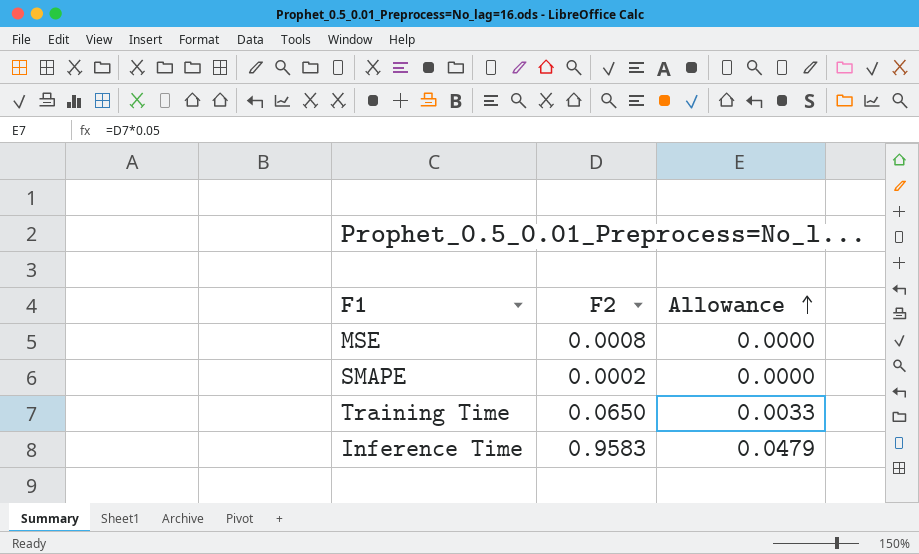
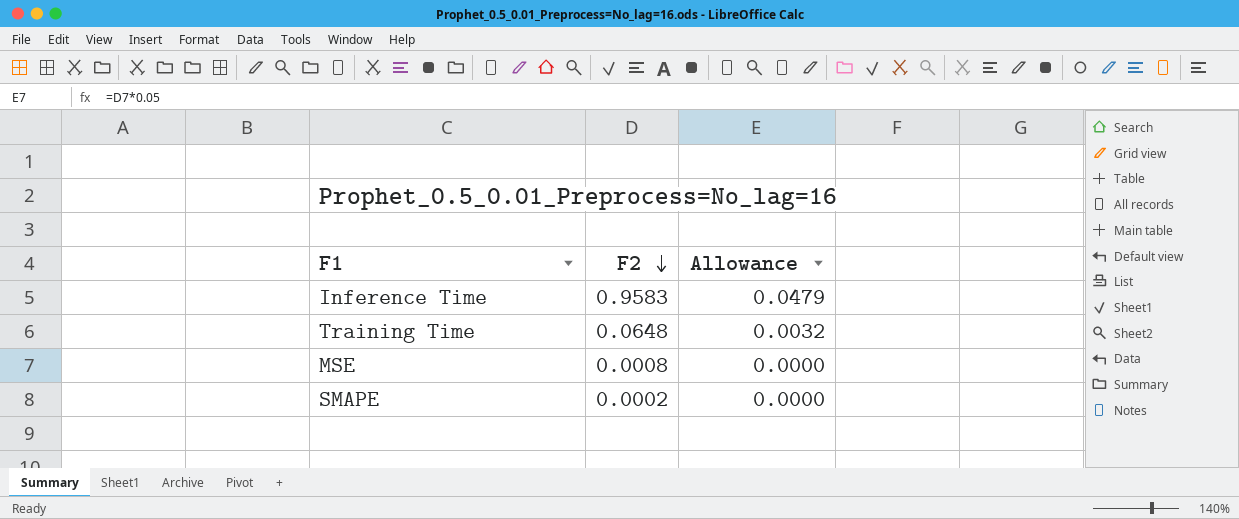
row order: Allowance ascending -> F2 descending
Training Time | F2: 0.0650 -> 0.0648
Training Time | Allowance: 0.0033 -> 0.0032

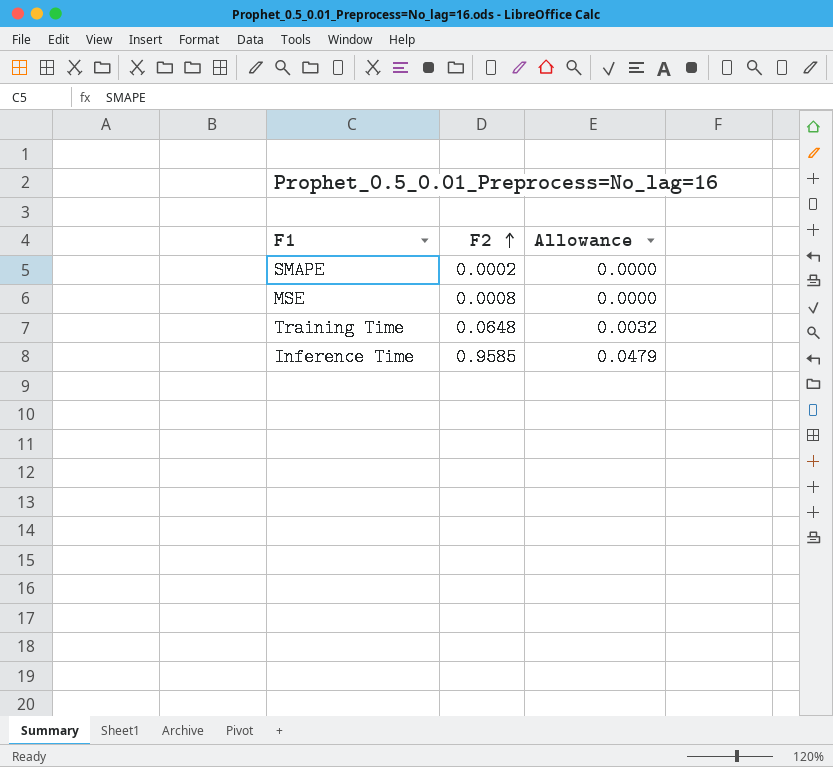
row order: F2 descending -> F2 ascending
Inference Time | F2: 0.9583 -> 0.9585

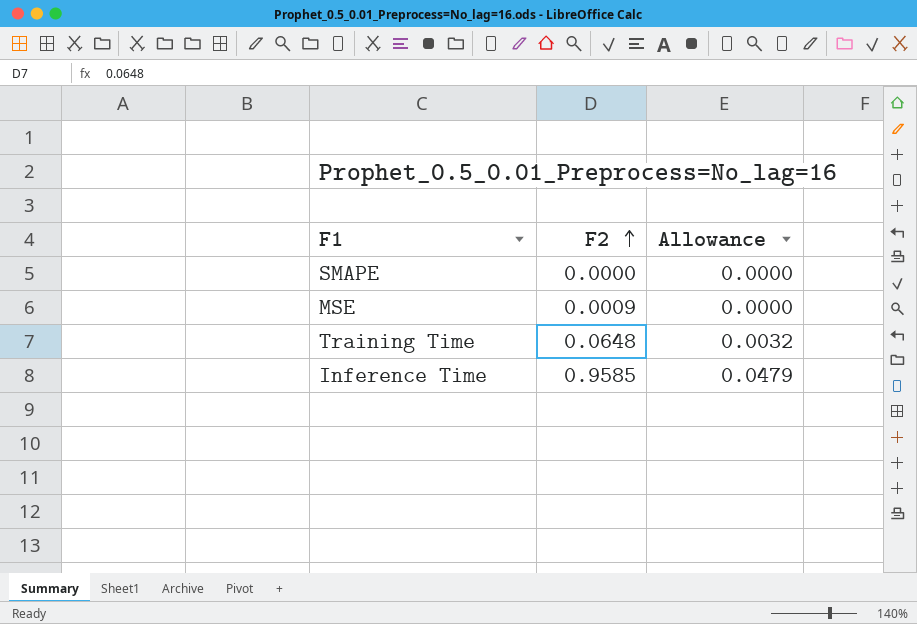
SMAPE | F2: 0.0002 -> 0.0000
MSE | F2: 0.0008 -> 0.0009

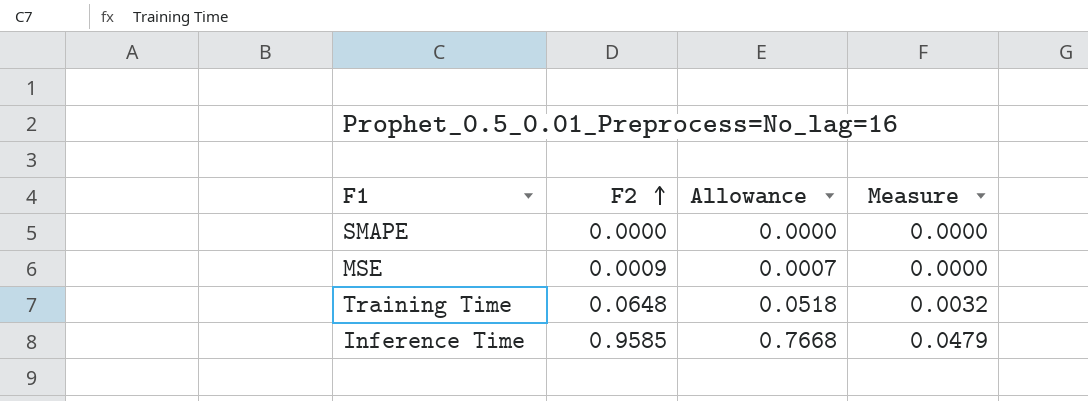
column Allowance | formula: [F2] * 0.05 -> [F2] * 0.8
column Measure | formula: none -> [F2] * 0.05

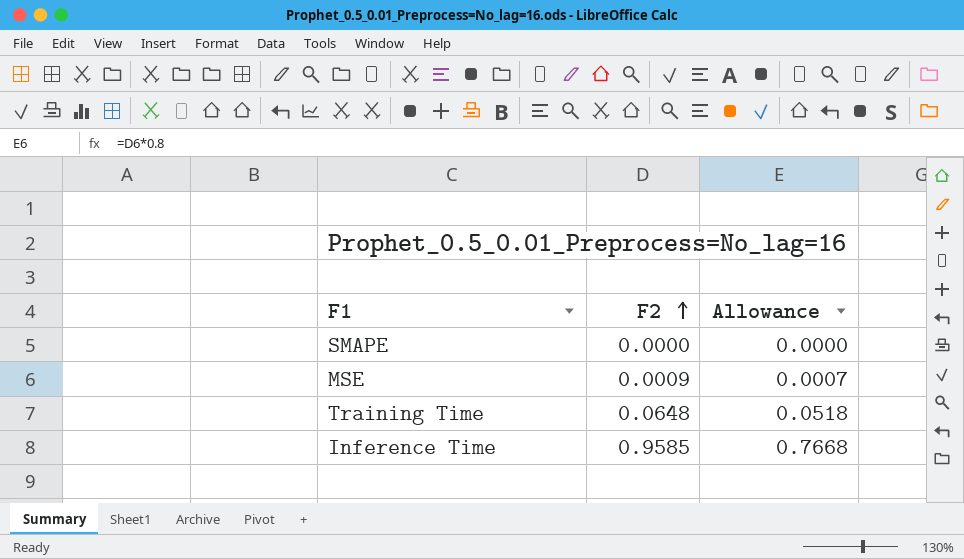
column Measure | formula: [F2] * 0.05 -> none

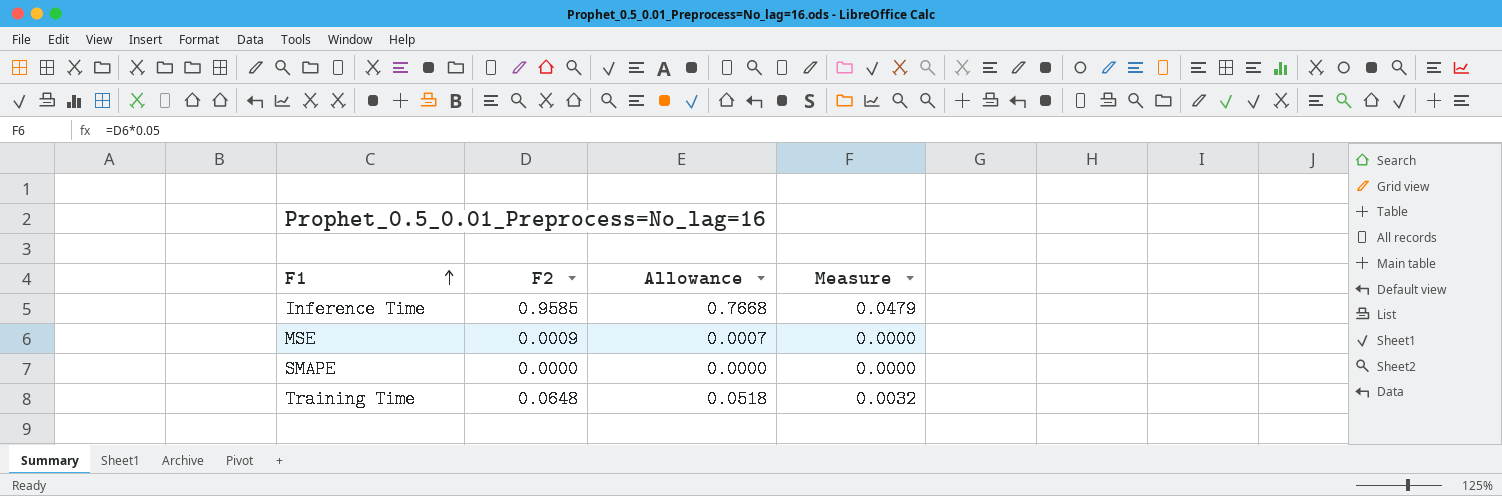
row order: F2 ascending -> F1 ascending
column Measure | formula: none -> [F2] * 0.05

